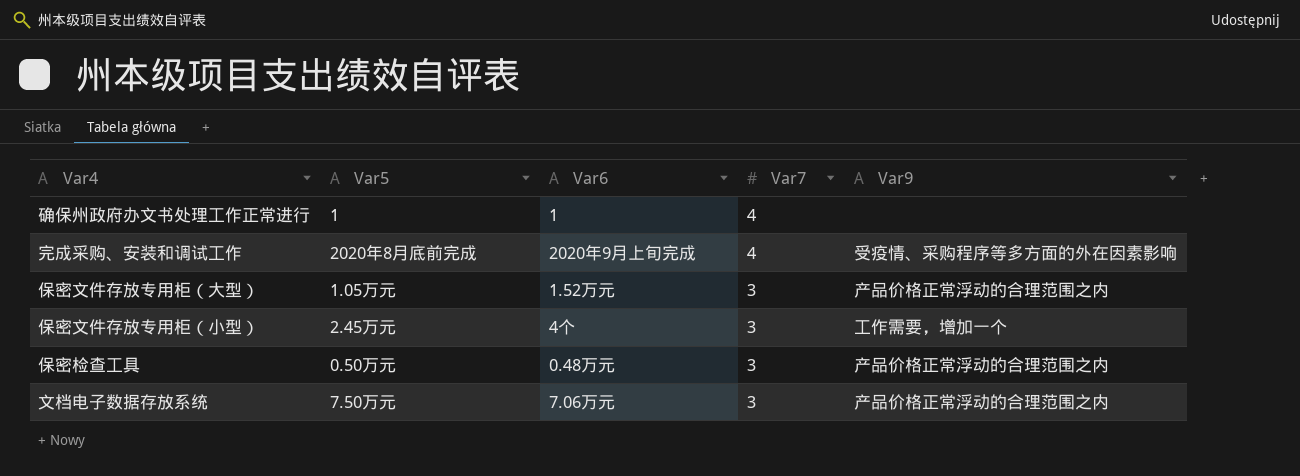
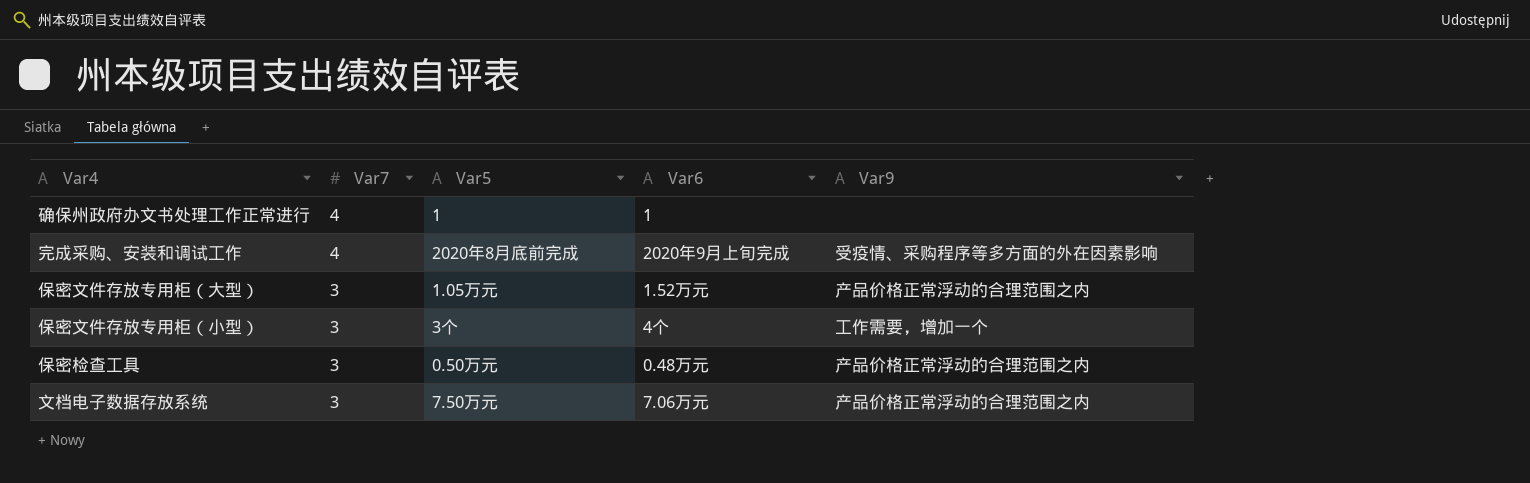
column Var7 | position: 4 -> 2
保密文件存放专用柜（小型） | Var5: 2.45万元 -> 3个

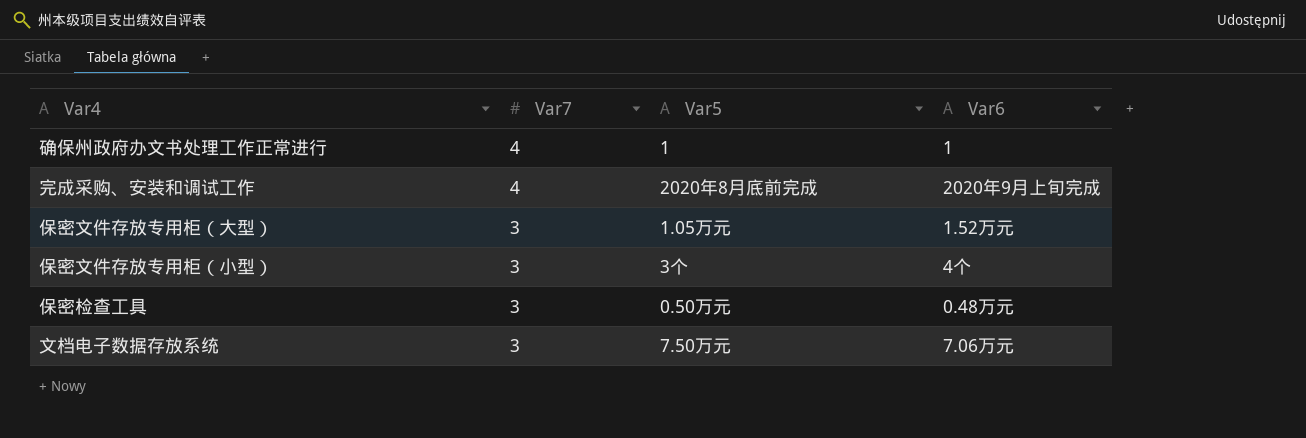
column Var9 | position: 5 -> none

